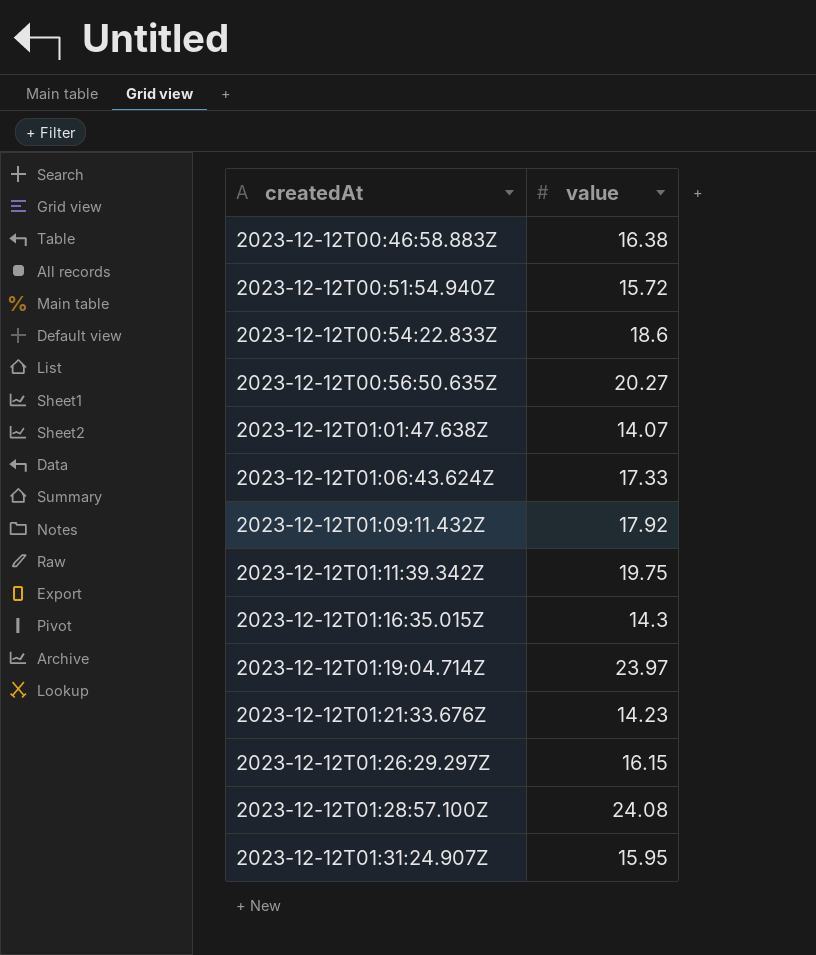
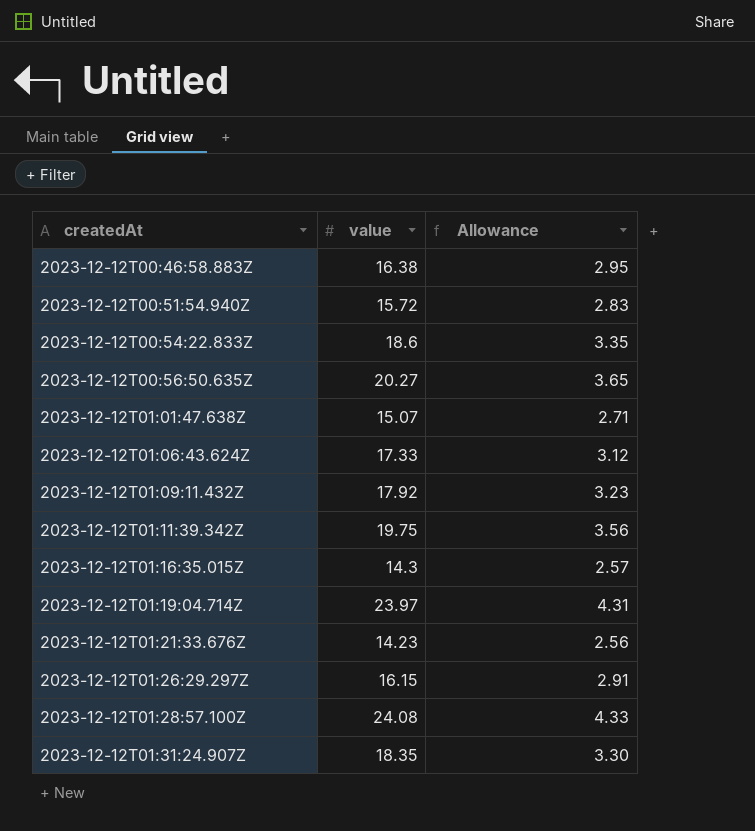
column Allowance | formula: none -> [value] * 0.18
2023-12-12T01:01:47.638Z | value: 14.07 -> 15.07
2023-12-12T01:31:24.907Z | value: 15.95 -> 18.35

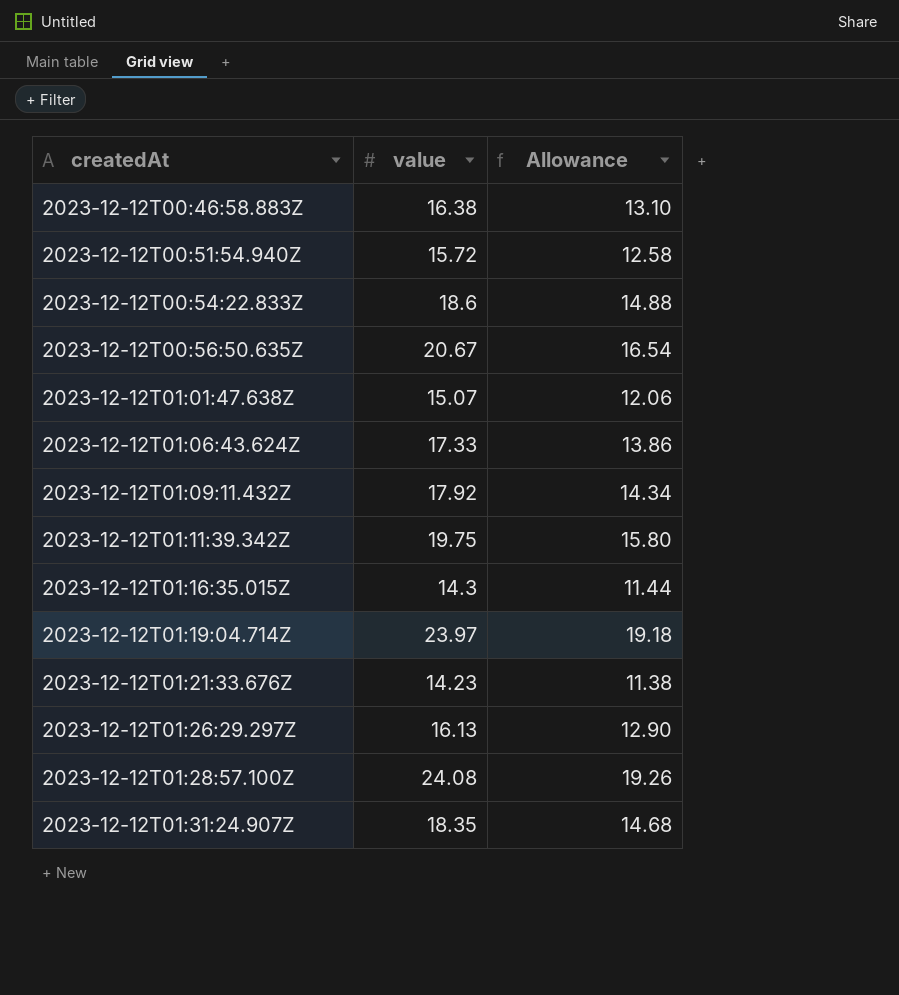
column Allowance | formula: [value] * 0.18 -> [value] * 0.8
2023-12-12T00:56:50.635Z | value: 20.27 -> 20.67
2023-12-12T01:26:29.297Z | value: 16.15 -> 16.13

